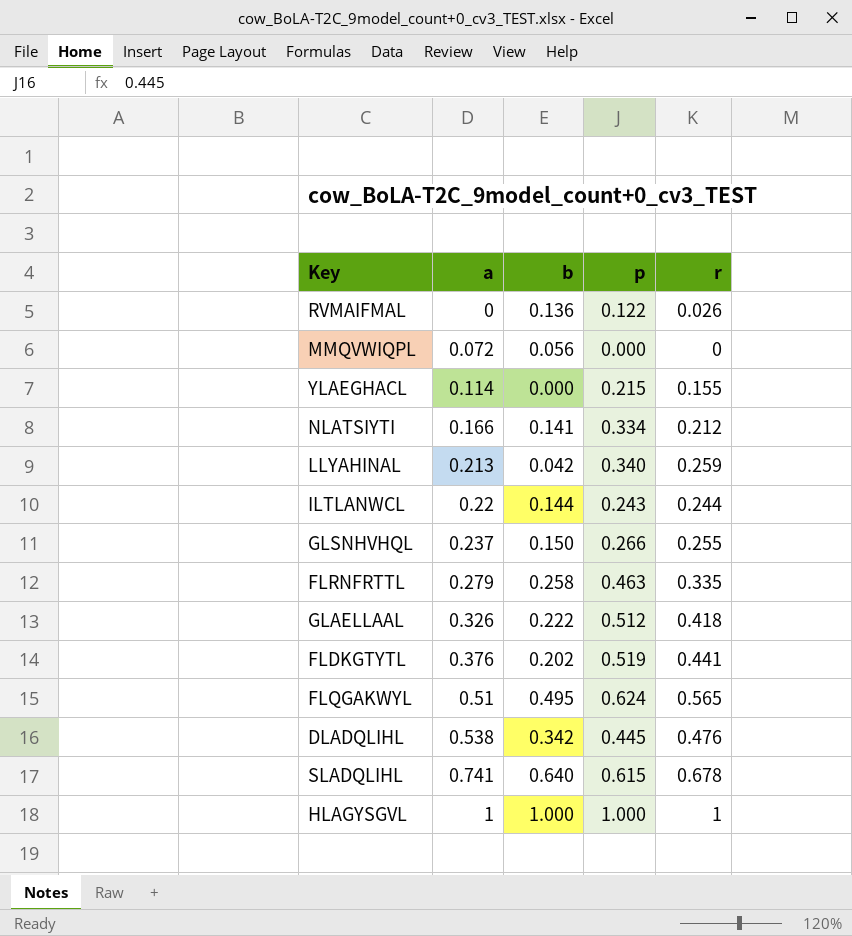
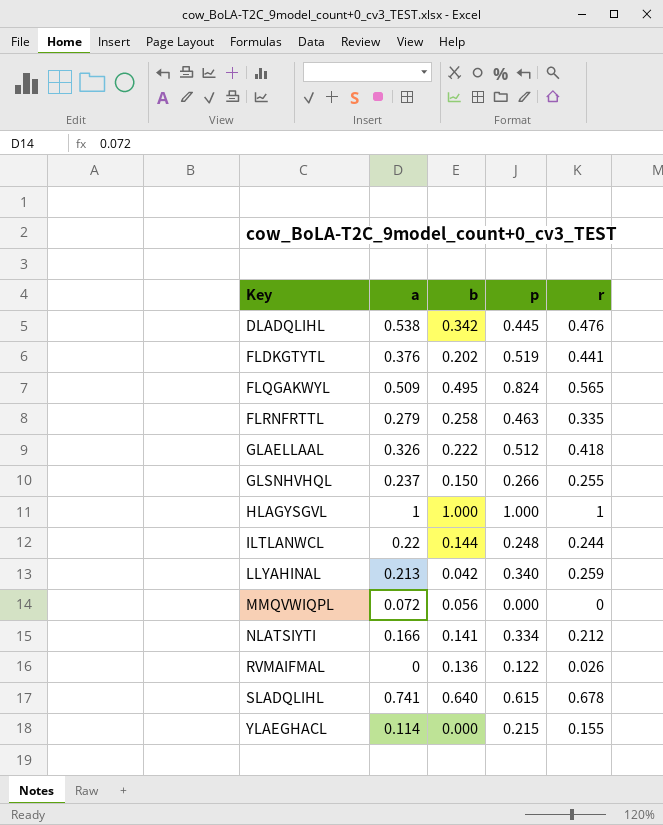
row order: a ascending -> Key ascending
FLQGAKWYL | a: 0.51 -> 0.509
FLQGAKWYL | p: 0.624 -> 0.824
ILTLANWCL | p: 0.243 -> 0.248

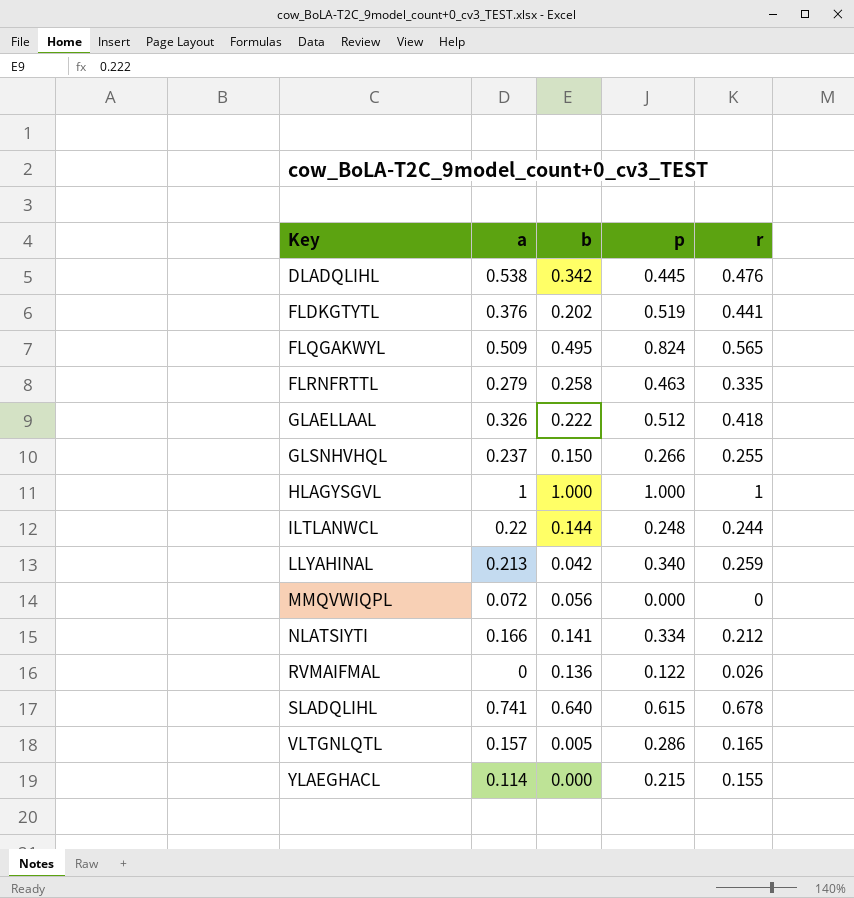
row VLTGNLQTL: none -> 0.157 | 0.005 | 0.286 | 0.165

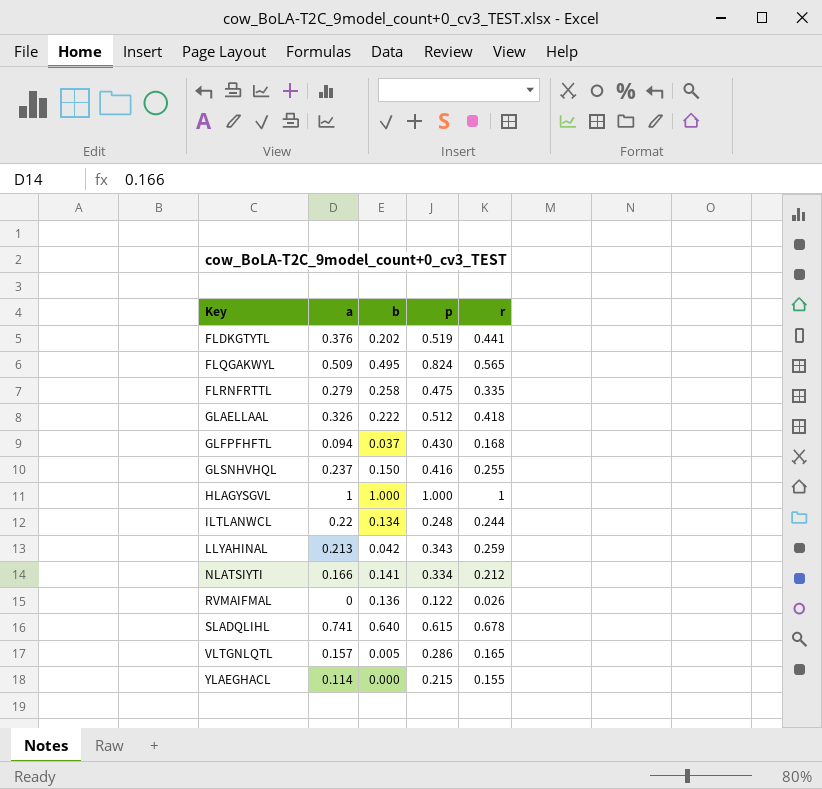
row DLADQLIHL: 0.538 | 0.342 | 0.445 | 0.476 -> none
row MMQVWIQPL: 0.072 | 0.056 | 0.000 | 0 -> none
FLRNFRTTL | p: 0.463 -> 0.475
row GLFPFHFTL: none -> 0.094 | 0.037 | 0.430 | 0.168
GLSNHVHQL | p: 0.266 -> 0.416
ILTLANWCL | b: 0.144 -> 0.134
LLYAHINAL | p: 0.340 -> 0.343

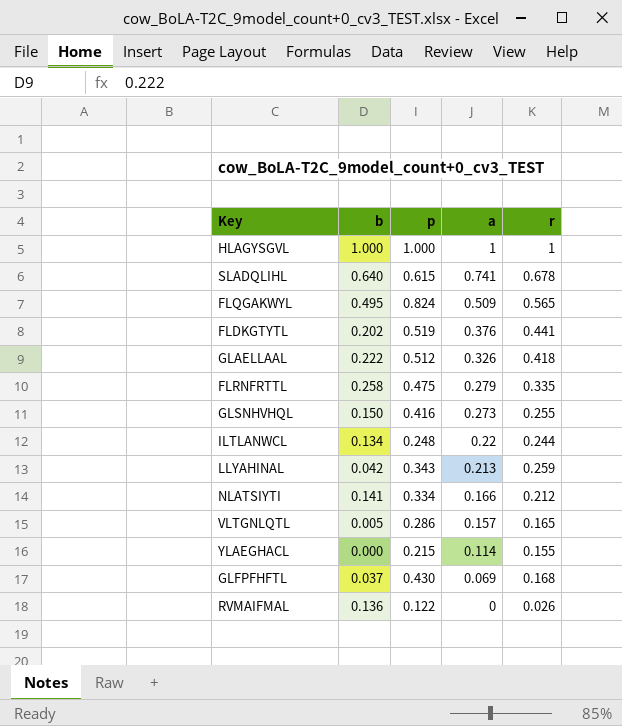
row order: Key ascending -> a descending
column a | position: 2 -> 4
GLSNHVHQL | a: 0.237 -> 0.273
GLFPFHFTL | a: 0.094 -> 0.069

